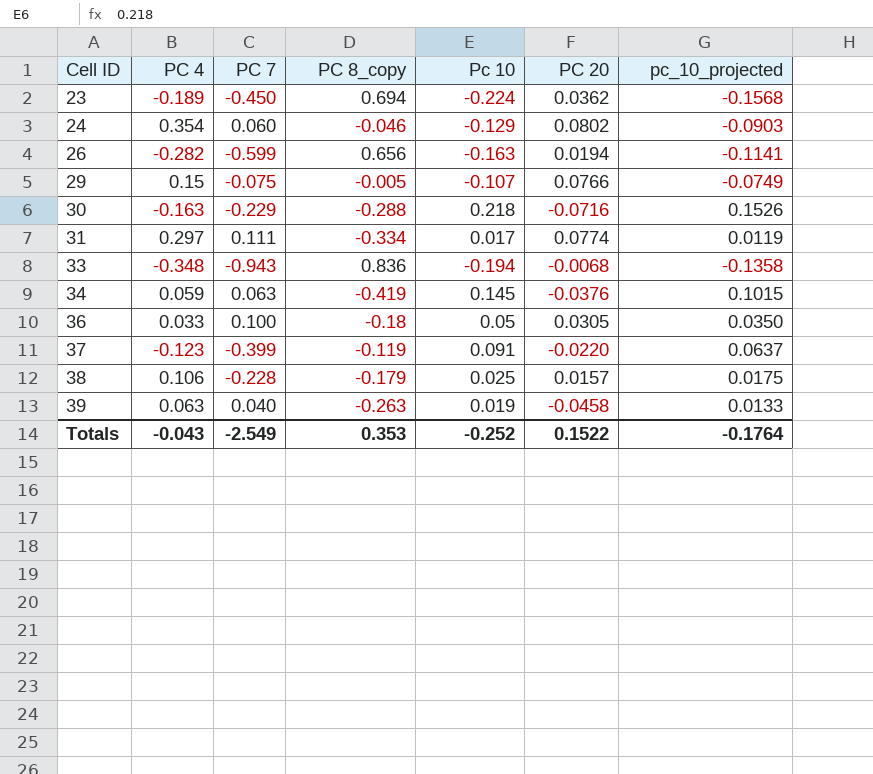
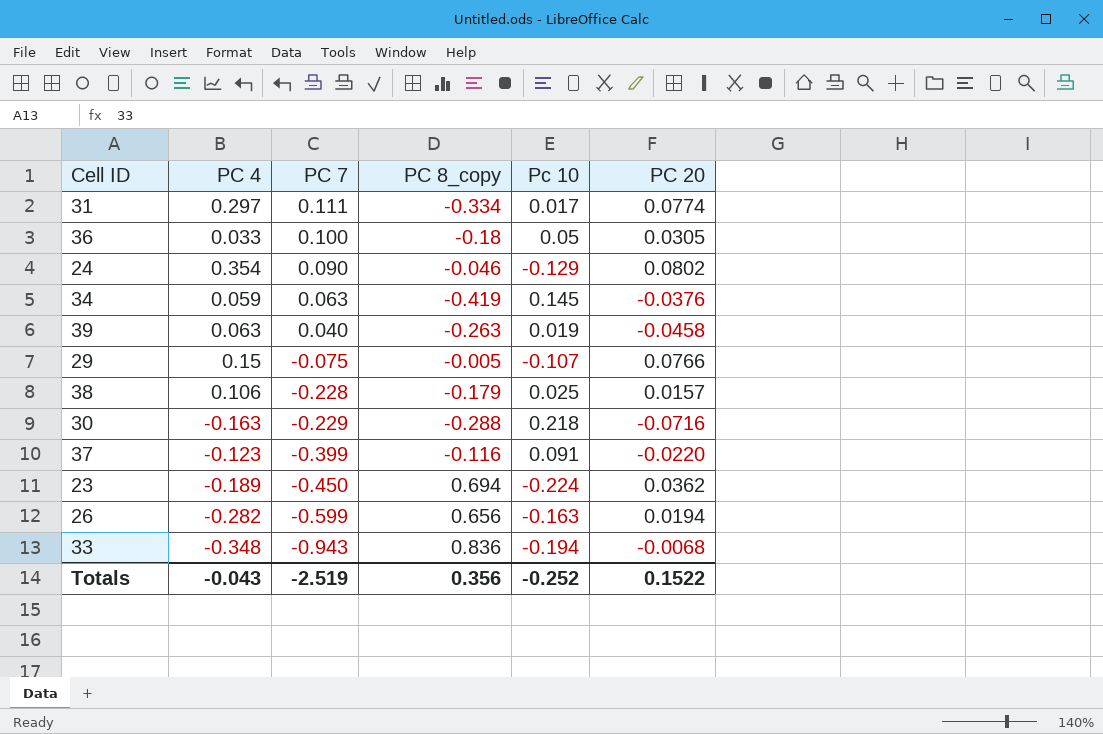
row order: Cell ID ascending -> PC 7 descending
column pc_10_projected | formula: [Pc 10] * 0.7 -> none
24 | PC 7: 0.060 -> 0.090
37 | PC 8_copy: -0.119 -> -0.116
Totals | PC 7: -2.549 -> -2.519
Totals | PC 8_copy: 0.353 -> 0.356

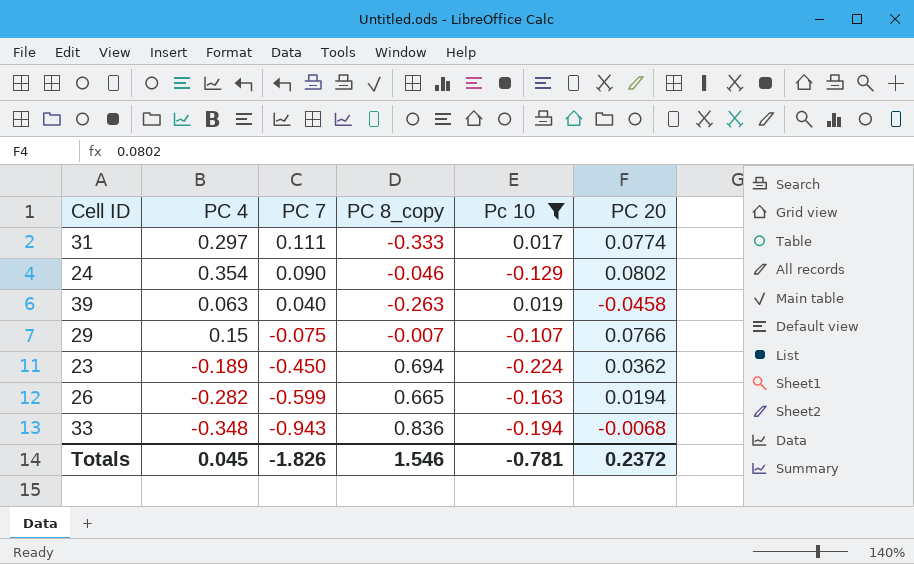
filter: none -> Pc 10 <= 0.019
31 | PC 8_copy: -0.334 -> -0.333
29 | PC 8_copy: -0.005 -> -0.007
26 | PC 8_copy: 0.656 -> 0.665
Totals | PC 4: -0.043 -> 0.045
Totals | PC 7: -2.519 -> -1.826
Totals | PC 8_copy: 0.356 -> 1.546
Totals | Pc 10: -0.252 -> -0.781
Totals | PC 20: 0.1522 -> 0.2372

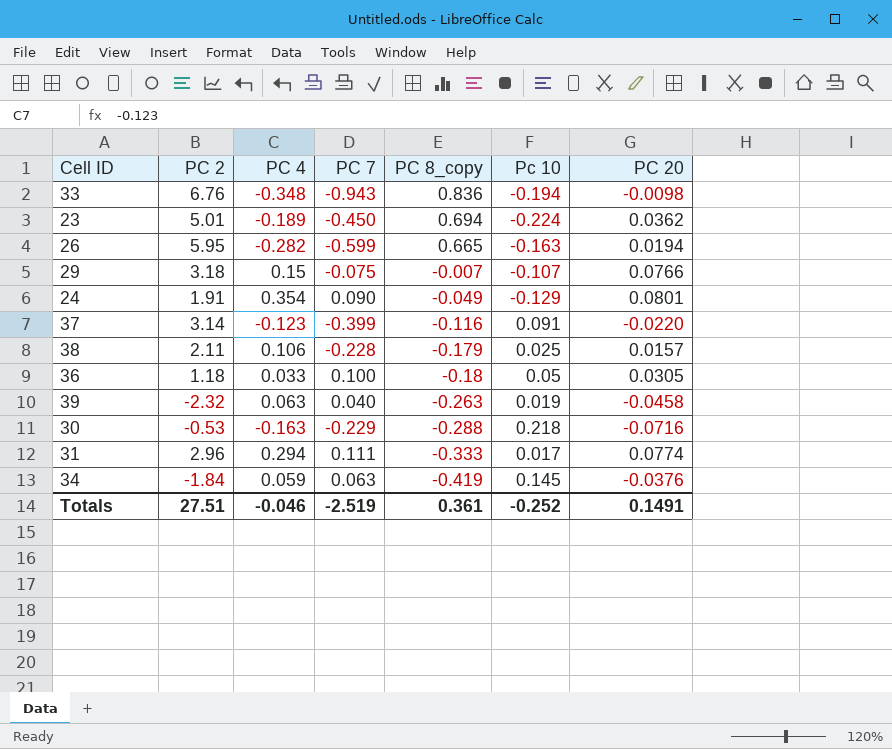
filter: Pc 10 <= 0.019 -> none
row order: PC 7 descending -> PC 8_copy descending
column PC 2 | position: none -> 2
33 | PC 20: -0.0068 -> -0.0098
24 | PC 8_copy: -0.046 -> -0.049
24 | PC 20: 0.0802 -> 0.0801
31 | PC 4: 0.297 -> 0.294
Totals | PC 4: 0.045 -> -0.046
Totals | PC 7: -1.826 -> -2.519
Totals | PC 8_copy: 1.546 -> 0.361
Totals | Pc 10: -0.781 -> -0.252
Totals | PC 20: 0.2372 -> 0.1491

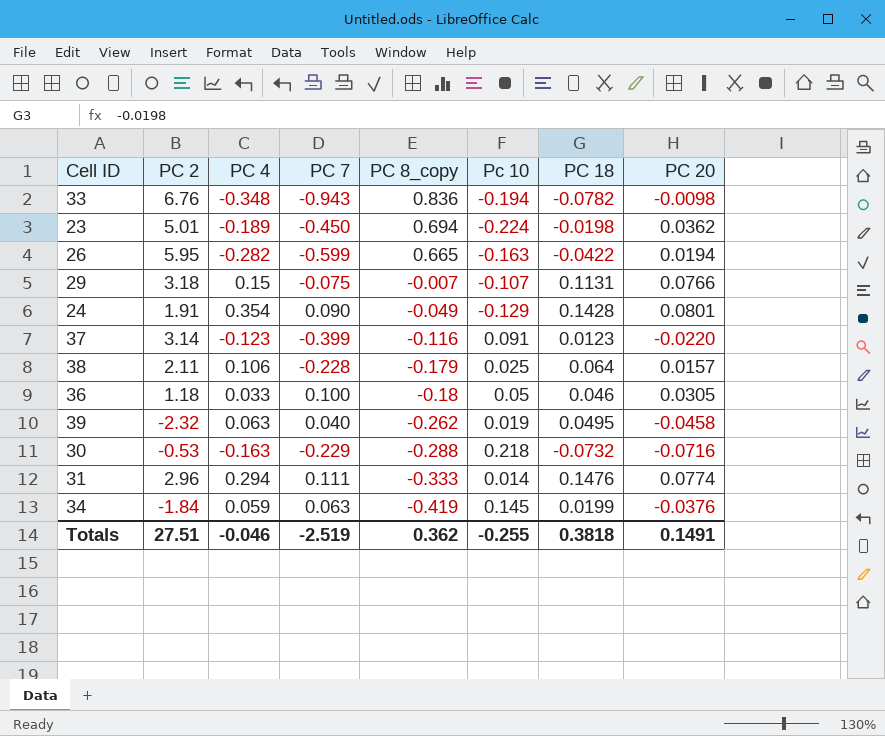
column PC 18 | position: none -> 7
39 | PC 8_copy: -0.263 -> -0.262
31 | Pc 10: 0.017 -> 0.014
Totals | PC 8_copy: 0.361 -> 0.362
Totals | Pc 10: -0.252 -> -0.255

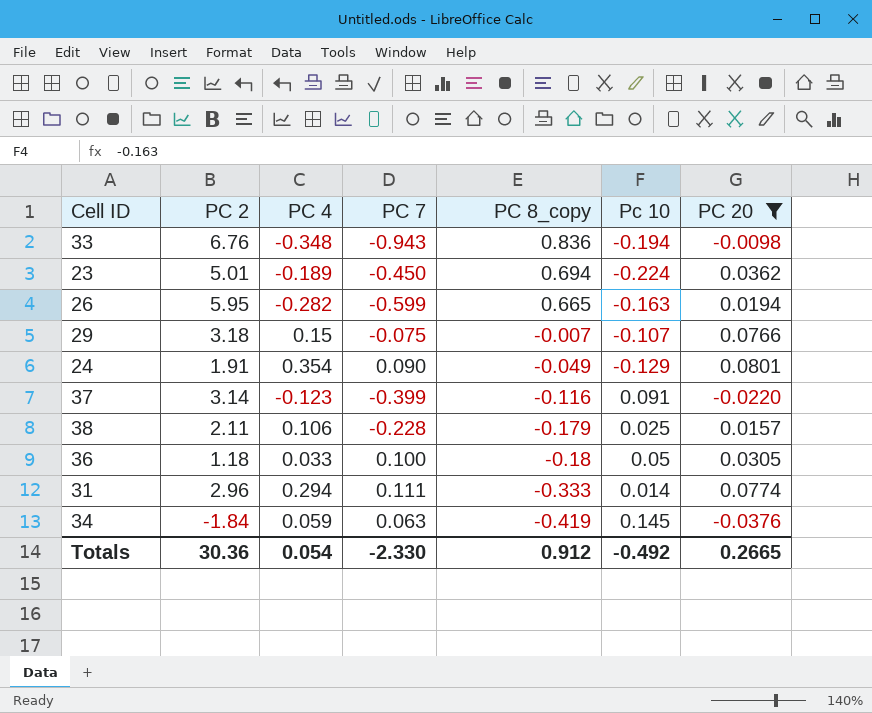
filter: none -> PC 20 >= -0.0376
column PC 18 | position: 7 -> none
Totals | PC 2: 27.51 -> 30.36
Totals | PC 4: -0.046 -> 0.054
Totals | PC 7: -2.519 -> -2.330
Totals | PC 8_copy: 0.362 -> 0.912
Totals | Pc 10: -0.255 -> -0.492
Totals | PC 20: 0.1491 -> 0.2665

